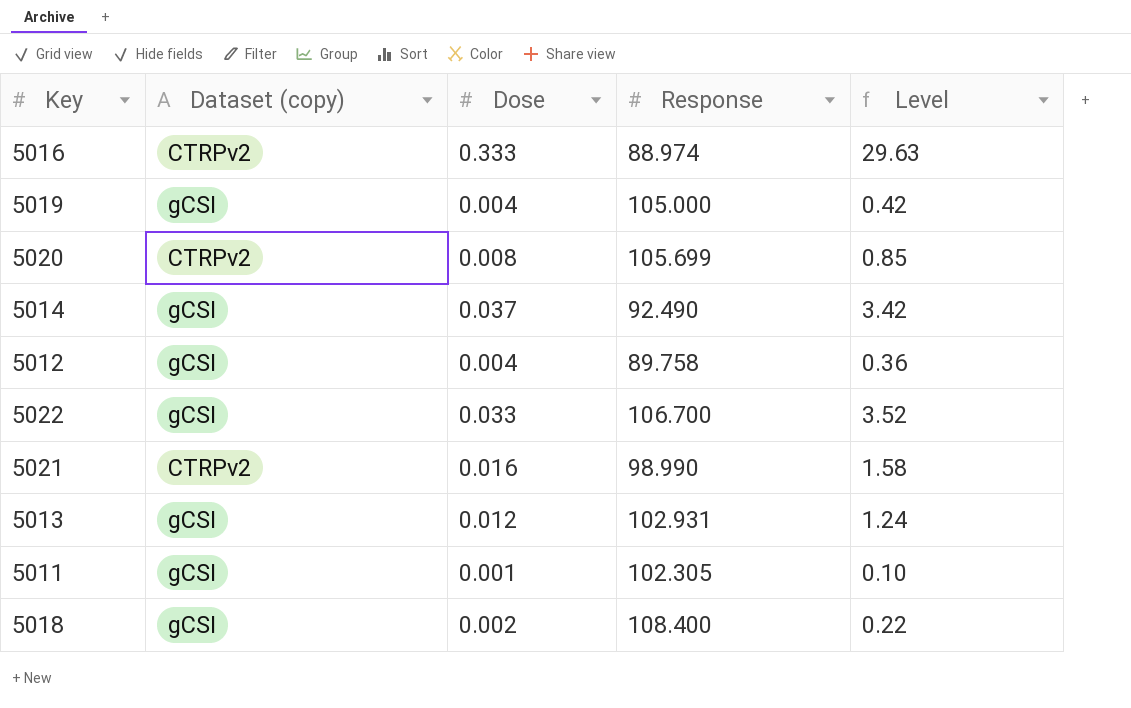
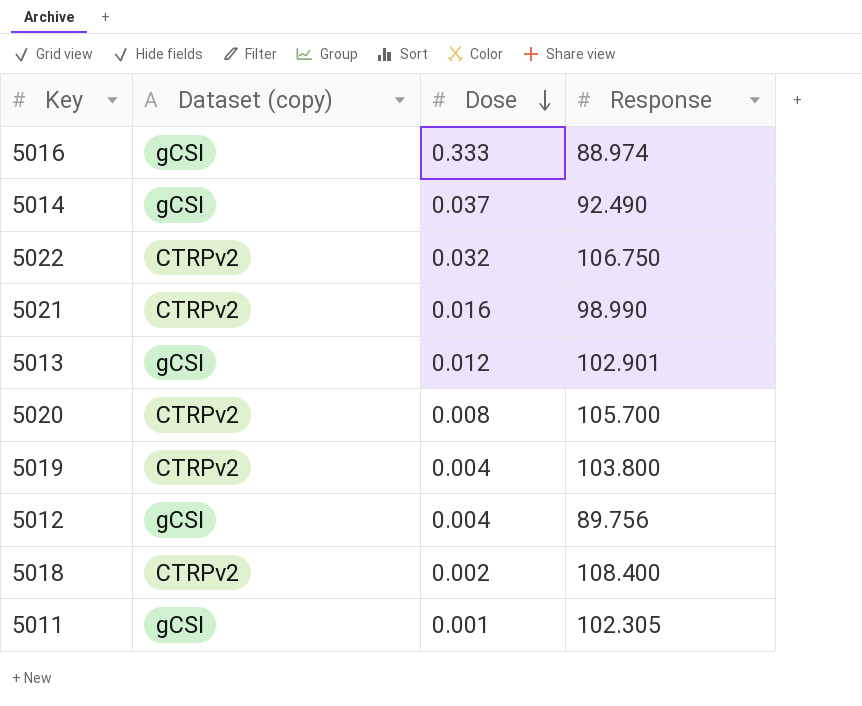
row order: none -> Dose descending
column Level | formula: [Dose] * [Response] -> none
5016 | Dataset (copy): CTRPv2 -> gCSI
5022 | Dataset (copy): gCSI -> CTRPv2
5022 | Dose: 0.033 -> 0.032
5022 | Response: 106.700 -> 106.750
5013 | Response: 102.931 -> 102.901
5020 | Response: 105.699 -> 105.700
5019 | Dataset (copy): gCSI -> CTRPv2
5019 | Response: 105.000 -> 103.800
5012 | Response: 89.758 -> 89.756
5018 | Dataset (copy): gCSI -> CTRPv2

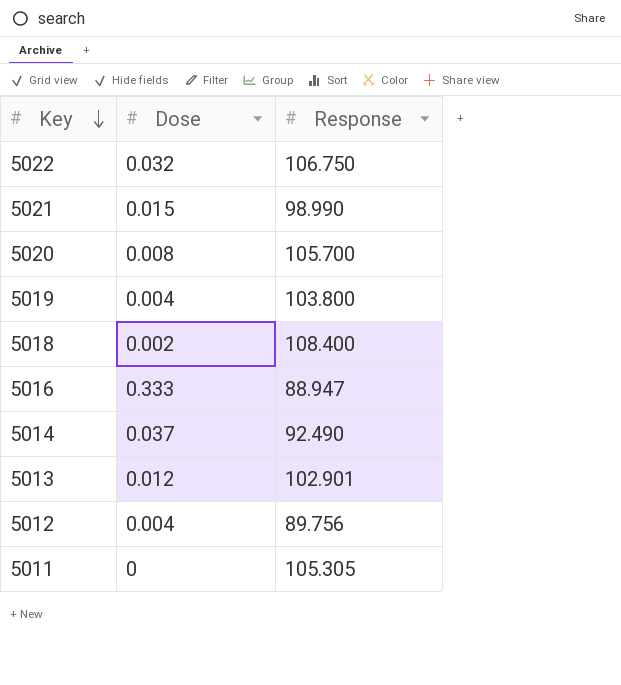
row order: Dose descending -> Key descending
column Dataset (copy) | position: 2 -> none
5021 | Dose: 0.016 -> 0.015
5016 | Response: 88.974 -> 88.947
5011 | Dose: 0.001 -> 0
5011 | Response: 102.305 -> 105.305

